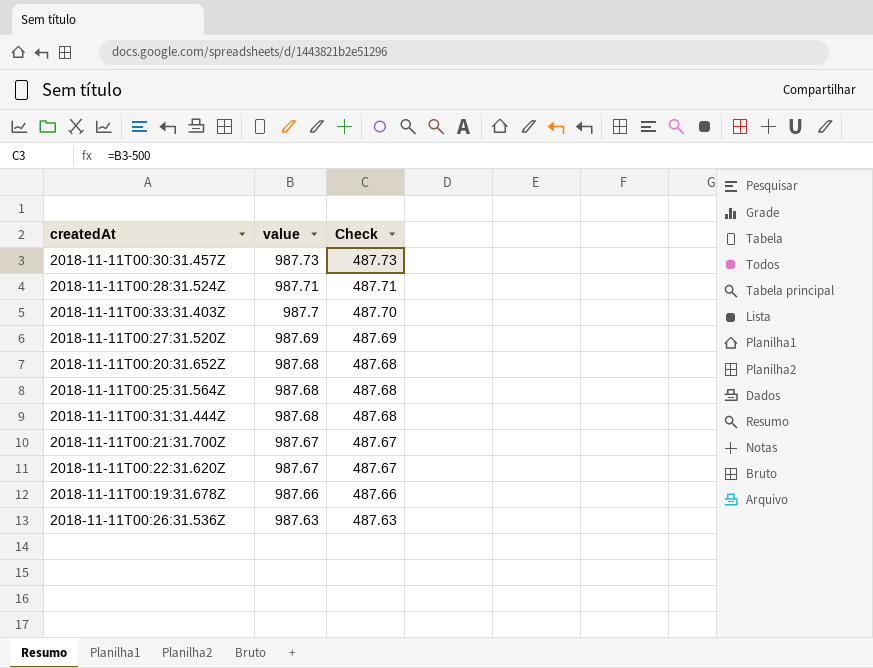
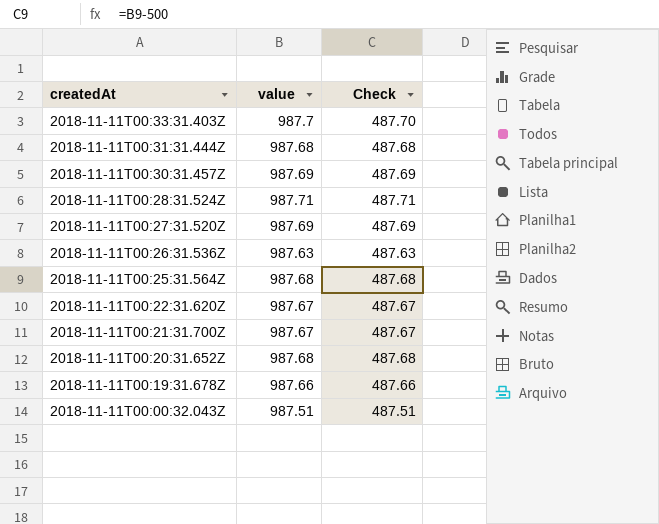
row order: value descending -> createdAt descending
2018-11-11T00:30:31.457Z | value: 987.73 -> 987.69
2018-11-11T00:30:31.457Z | Check: 487.73 -> 487.69
row 2018-11-11T00:00:32.043Z: none -> 987.51 | 487.51

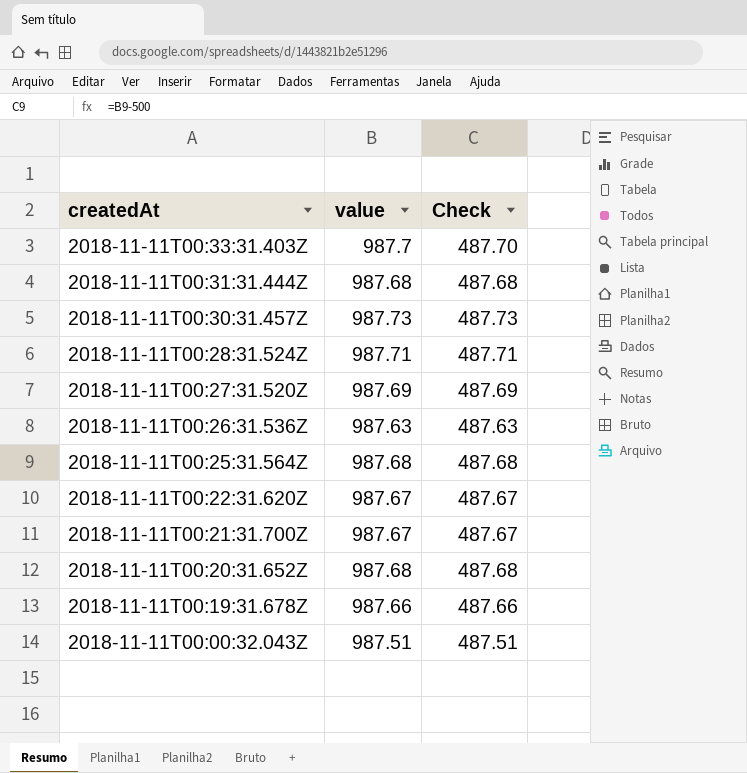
2018-11-11T00:30:31.457Z | value: 987.69 -> 987.73
2018-11-11T00:30:31.457Z | Check: 487.69 -> 487.73

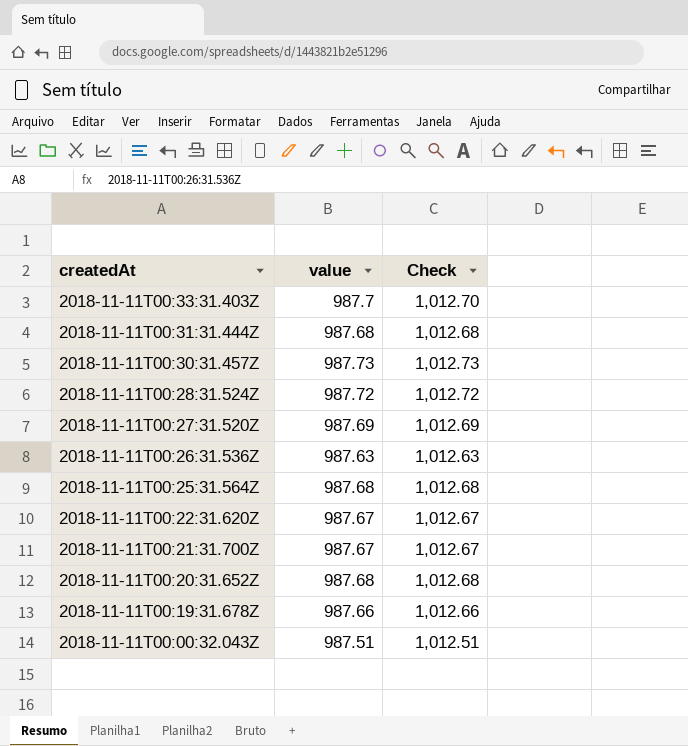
column Check | formula: [value] - 500 -> [value] + 25
2018-11-11T00:28:31.524Z | value: 987.71 -> 987.72

